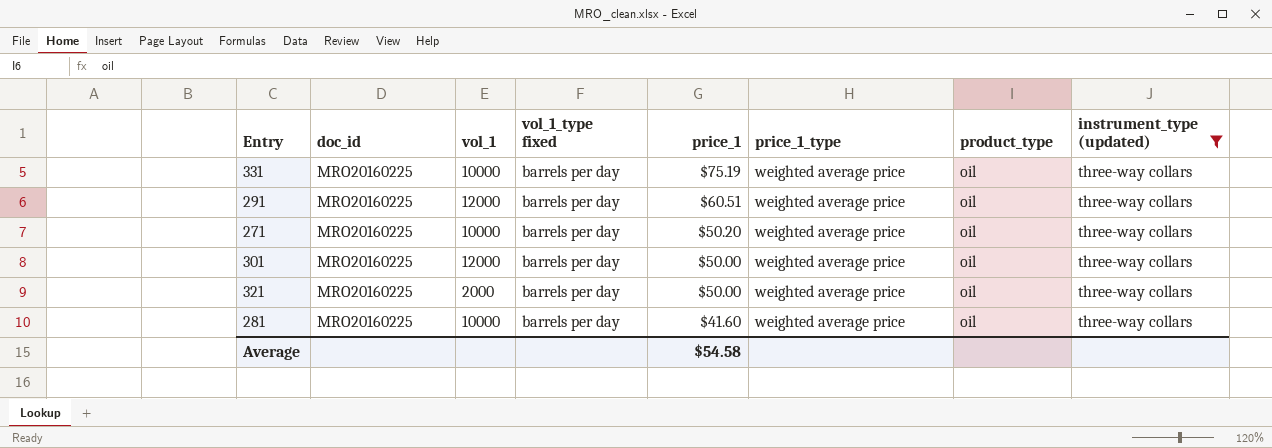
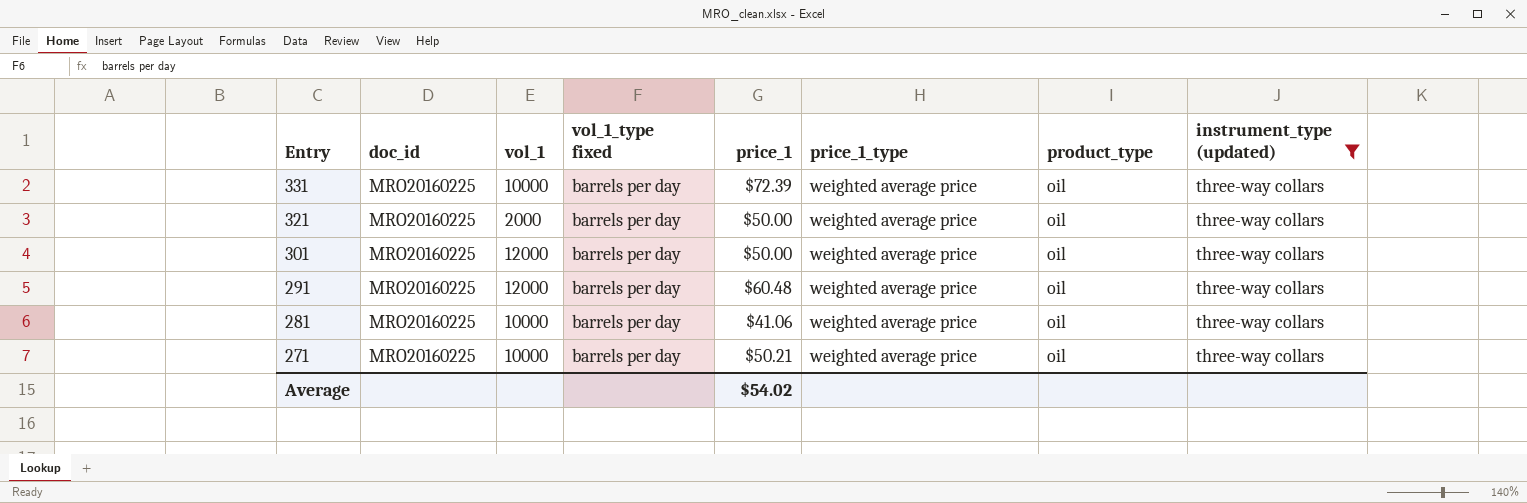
row order: price_1 descending -> Entry descending
331 | price_1: $75.19 -> $72.39
291 | price_1: $60.51 -> $60.48
281 | price_1: $41.60 -> $41.06
271 | price_1: $50.20 -> $50.21
Average | price_1: $54.58 -> $54.02

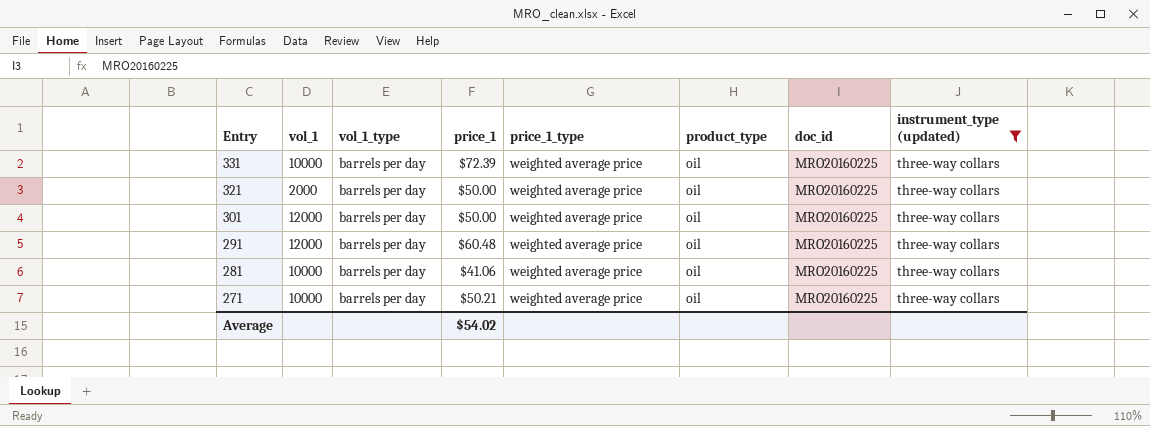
column name: vol_1_type fixed -> vol_1_type
column doc_id | position: 2 -> 7

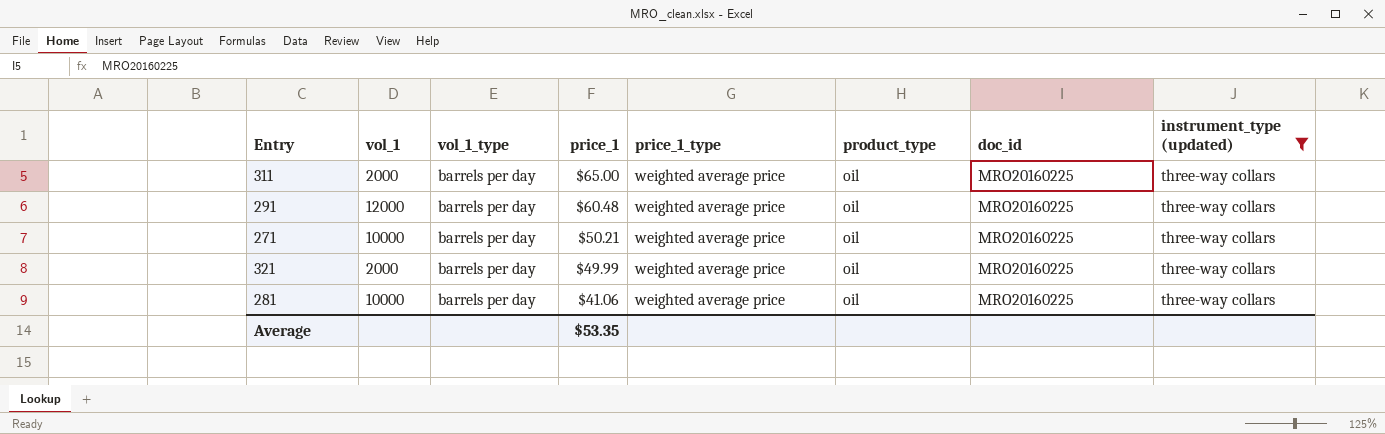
row order: Entry descending -> price_1 descending
row 331: 10000 | barrels per day | $72.39 | weighted average price | oil | MRO20160225 | three-way collars -> none
row 301: 12000 | barrels per day | $50.00 | weighted average price | oil | MRO20160225 | three-way collars -> none
row 311: none -> 2000 | barrels per day | $65.00 | weighted average price | oil | MRO20160225 | three-way collars
321 | price_1: $50.00 -> $49.99
Average | price_1: $54.02 -> $53.35

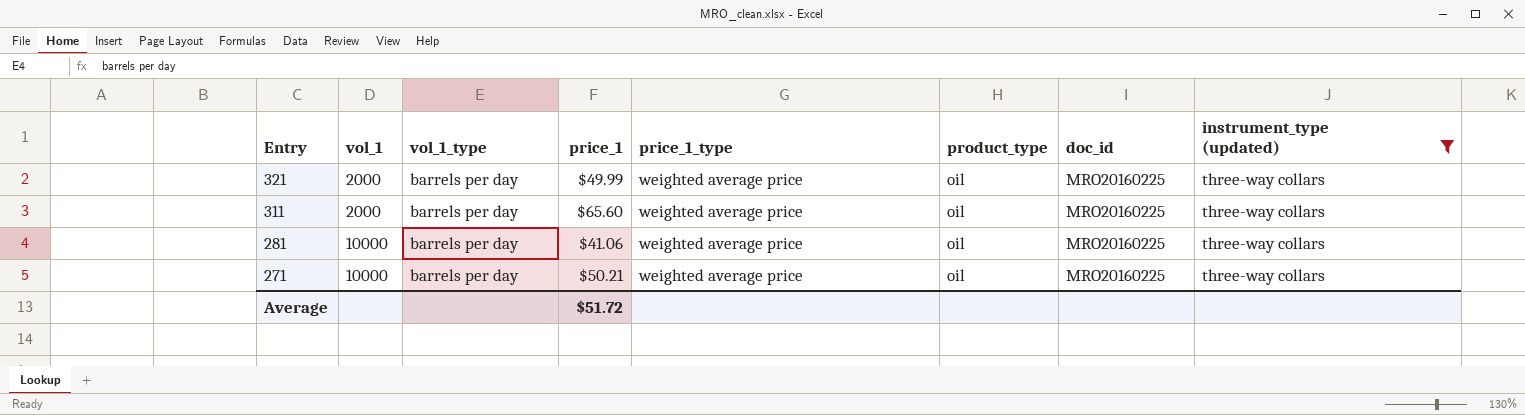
row order: price_1 descending -> Entry descending
row 291: 12000 | barrels per day | $60.48 | weighted average price | oil | MRO20160225 | three-way collars -> none
311 | price_1: $65.00 -> $65.60
Average | price_1: $53.35 -> $51.72

